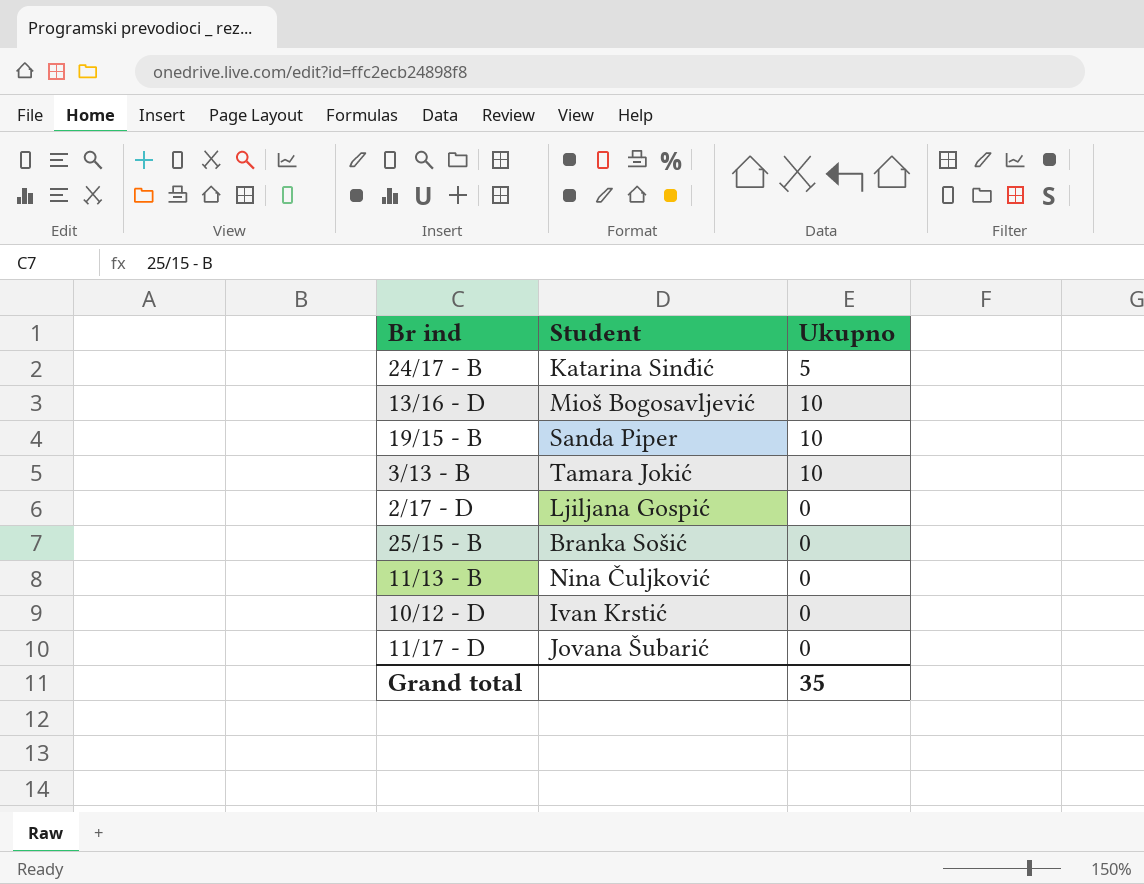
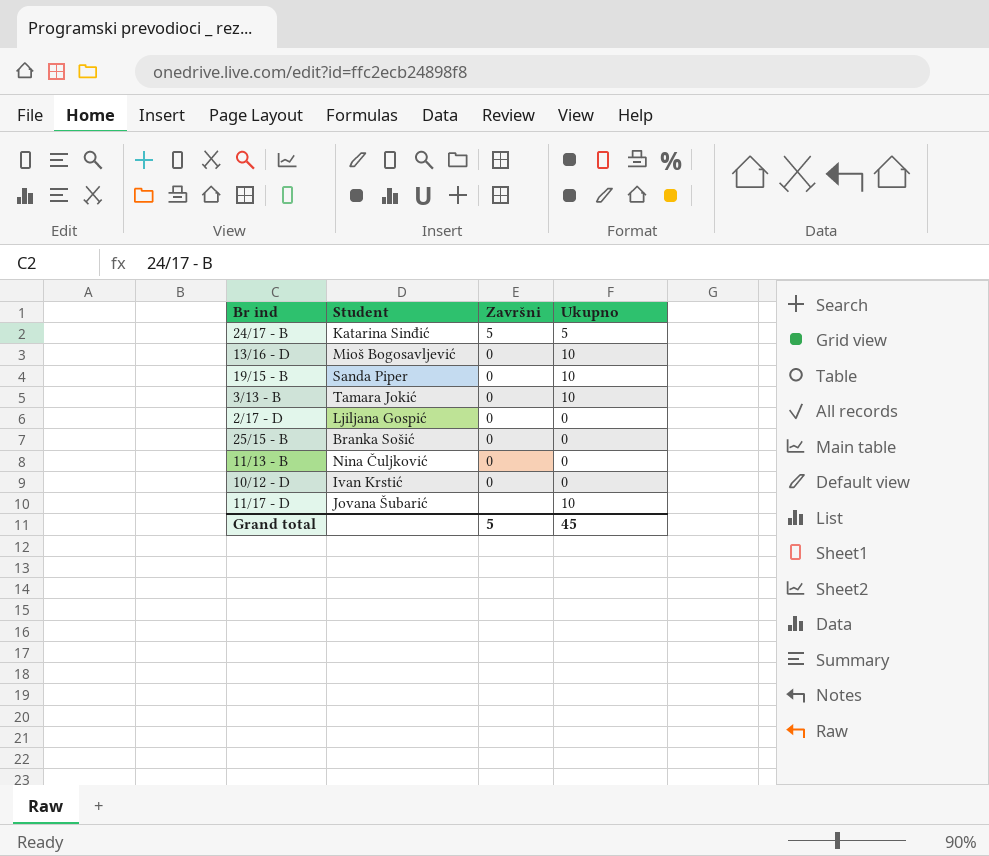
column Završni | position: none -> 3
11/17 - D | Ukupno: 0 -> 10
Grand total | Ukupno: 35 -> 45

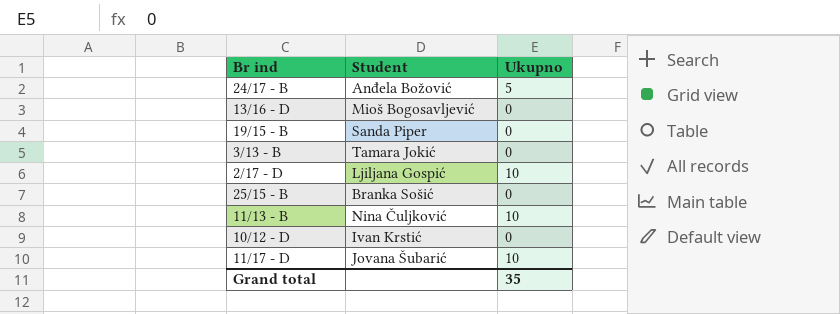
column Završni | position: 3 -> none
24/17 - B | Student: Katarina Sinđić -> Anđela Božović
13/16 - D | Ukupno: 10 -> 0
19/15 - B | Ukupno: 10 -> 0
3/13 - B | Ukupno: 10 -> 0
2/17 - D | Ukupno: 0 -> 10
11/13 - B | Ukupno: 0 -> 10
Grand total | Ukupno: 45 -> 35

